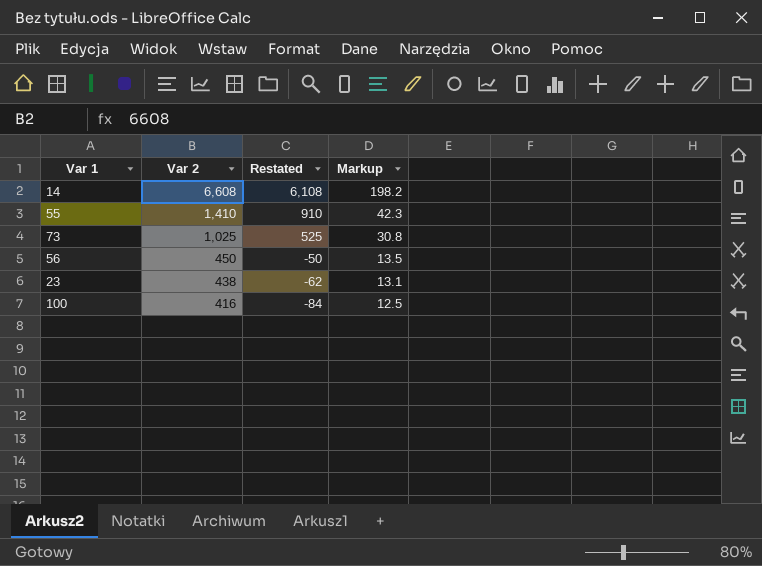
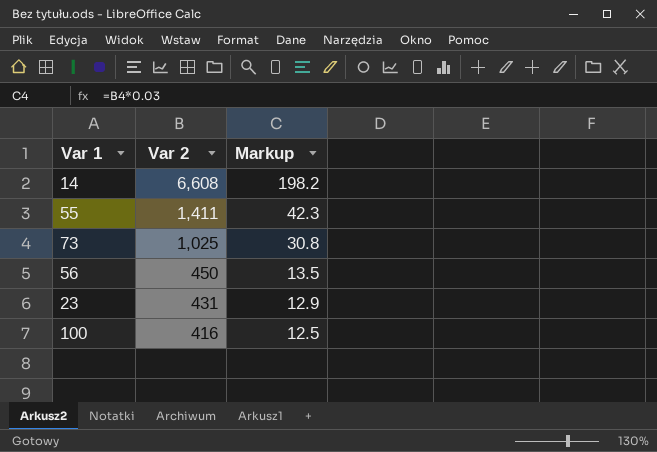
column Restated | formula: [Var 2] - 500 -> none
55 | Var 2: 1,410 -> 1,411
23 | Var 2: 438 -> 431
23 | Markup: 13.1 -> 12.9

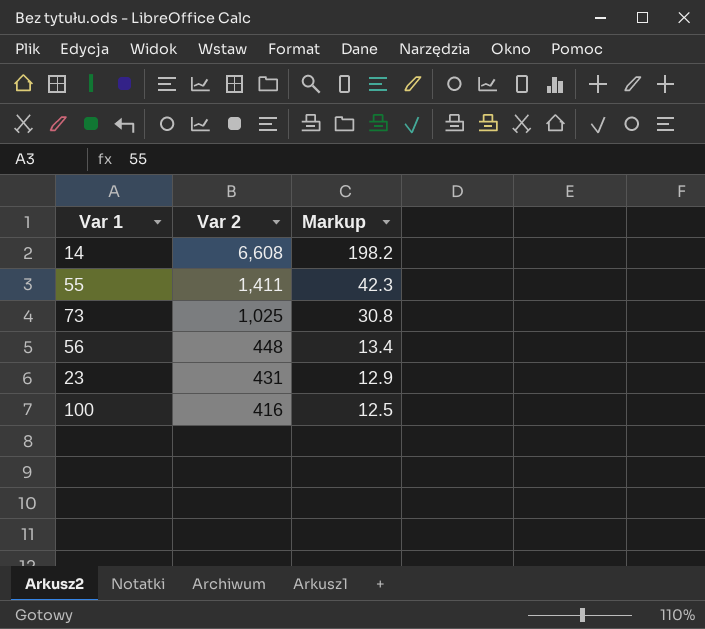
56 | Var 2: 450 -> 448
56 | Markup: 13.5 -> 13.4

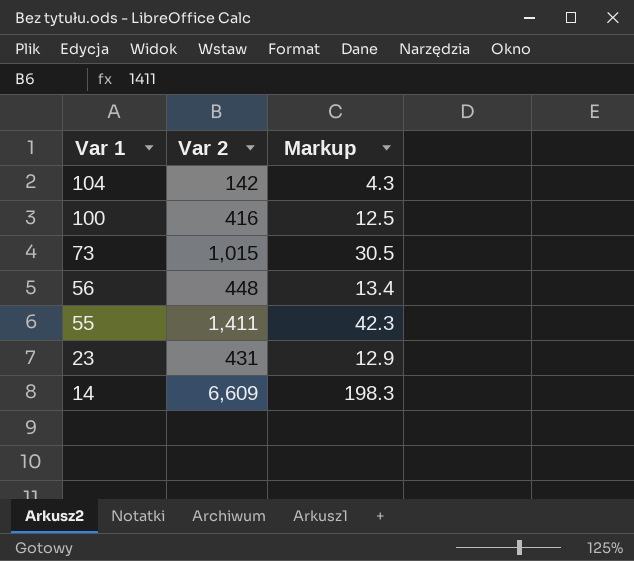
row order: Var 2 descending -> Var 1 descending
row 104: none -> 142 | 4.3
73 | Var 2: 1,025 -> 1,015
73 | Markup: 30.8 -> 30.5
14 | Var 2: 6,608 -> 6,609
14 | Markup: 198.2 -> 198.3

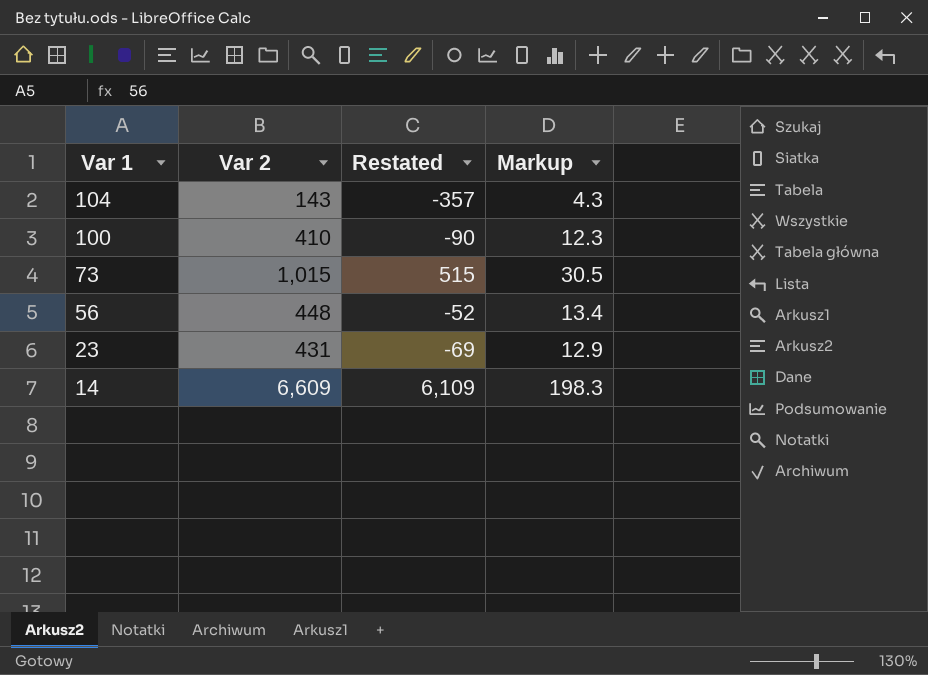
column Restated | formula: none -> [Var 2] - 500
row 55: 1,411 | 42.3 -> none
104 | Var 2: 142 -> 143
100 | Var 2: 416 -> 410
100 | Markup: 12.5 -> 12.3

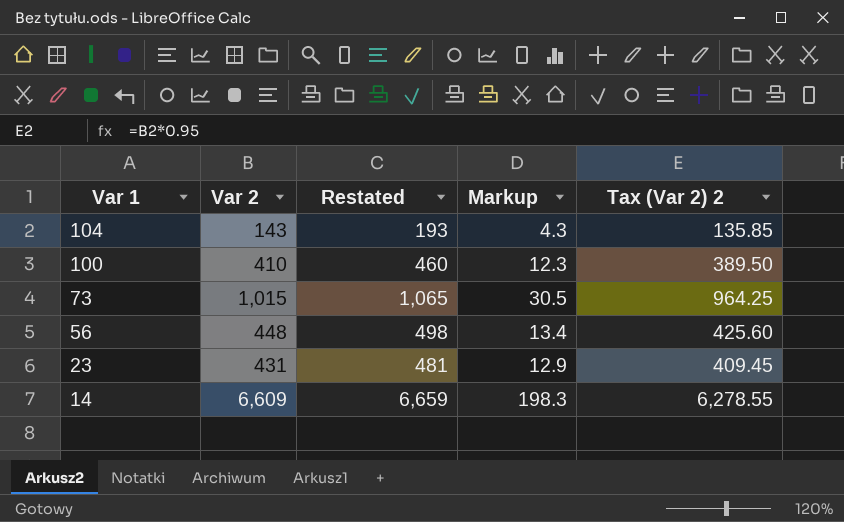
column Restated | formula: [Var 2] - 500 -> [Var 2] + 50
column Tax (Var 2) 2 | formula: none -> [Var 2] * 0.95

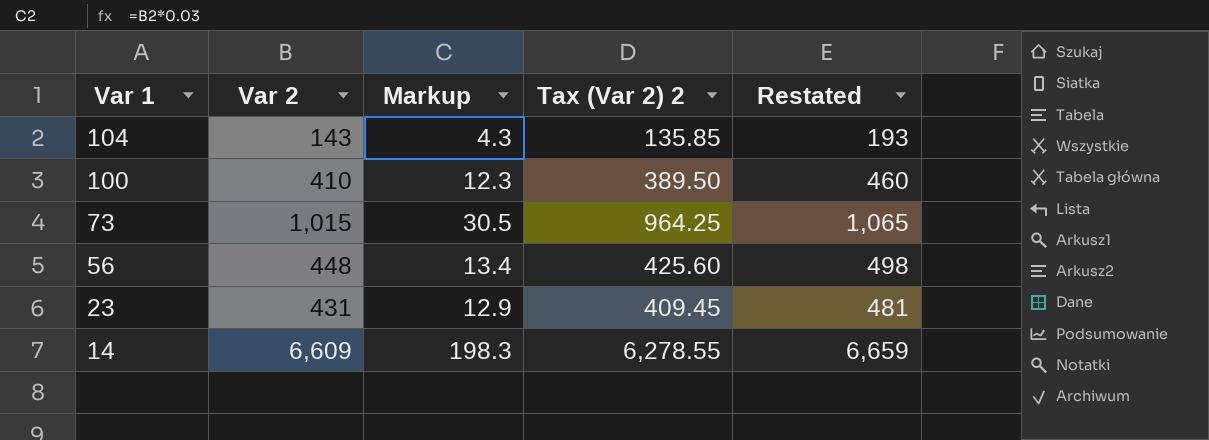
column Restated | position: 3 -> 5

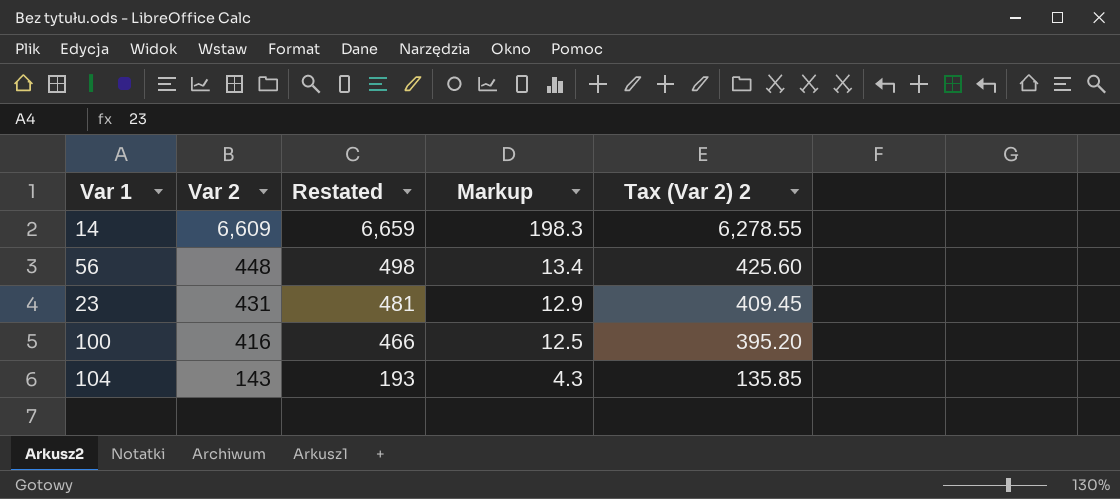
row order: Var 1 descending -> Var 2 descending
column Restated | position: 5 -> 3
row 73: 1,015 | 30.5 | 964.25 | 1,065 -> none
100 | Var 2: 410 -> 416
100 | Restated: 460 -> 466
100 | Markup: 12.3 -> 12.5
100 | Tax (Var 2) 2: 389.50 -> 395.20

